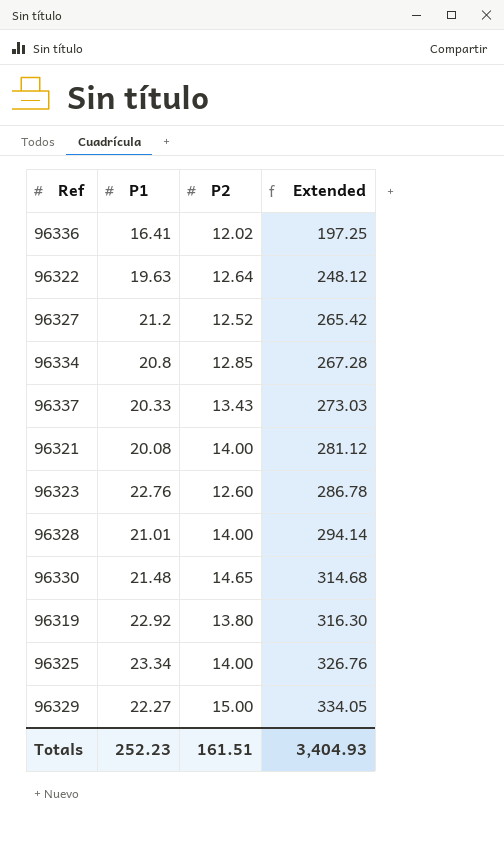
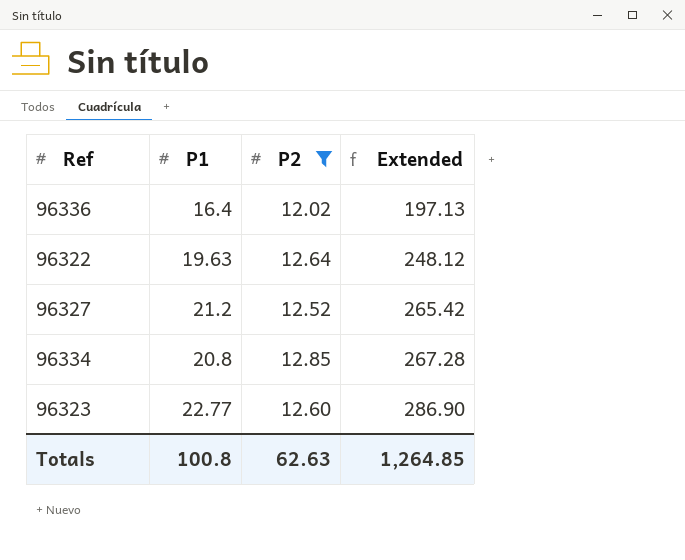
filter: none -> P2 <= 12.85
96336 | P1: 16.41 -> 16.4
96336 | Extended: 197.25 -> 197.13
96323 | P1: 22.76 -> 22.77
96323 | Extended: 286.78 -> 286.90
Totals | P1: 252.23 -> 100.8
Totals | P2: 161.51 -> 62.63
Totals | Extended: 3,404.93 -> 1,264.85

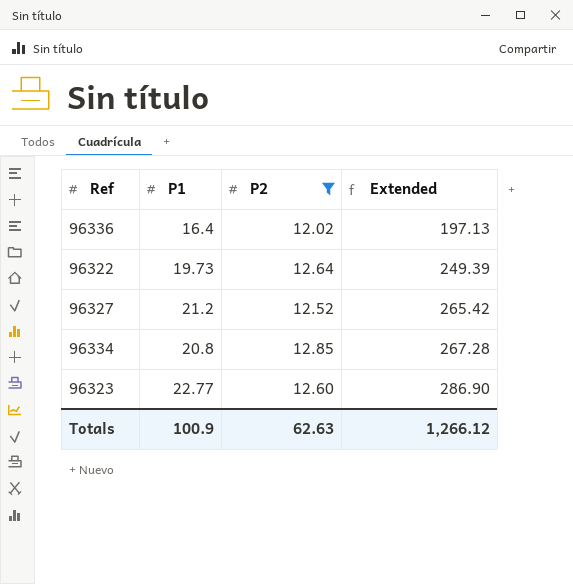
96322 | P1: 19.63 -> 19.73
96322 | Extended: 248.12 -> 249.39
Totals | P1: 100.8 -> 100.9
Totals | Extended: 1,264.85 -> 1,266.12

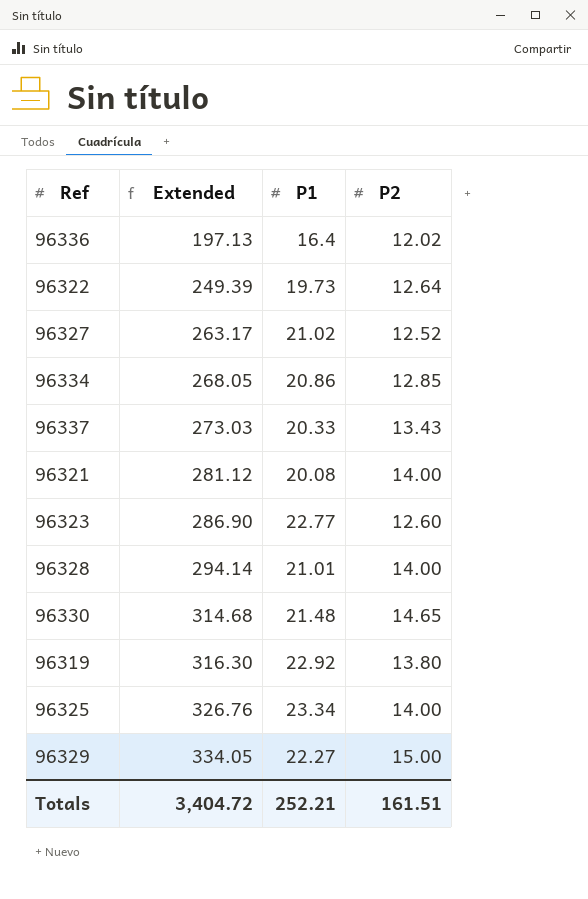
filter: P2 <= 12.85 -> none
column Extended | position: 4 -> 2
96327 | Extended: 265.42 -> 263.17
96327 | P1: 21.2 -> 21.02
96334 | Extended: 267.28 -> 268.05
96334 | P1: 20.8 -> 20.86
Totals | Extended: 1,266.12 -> 3,404.72
Totals | P1: 100.9 -> 252.21
Totals | P2: 62.63 -> 161.51

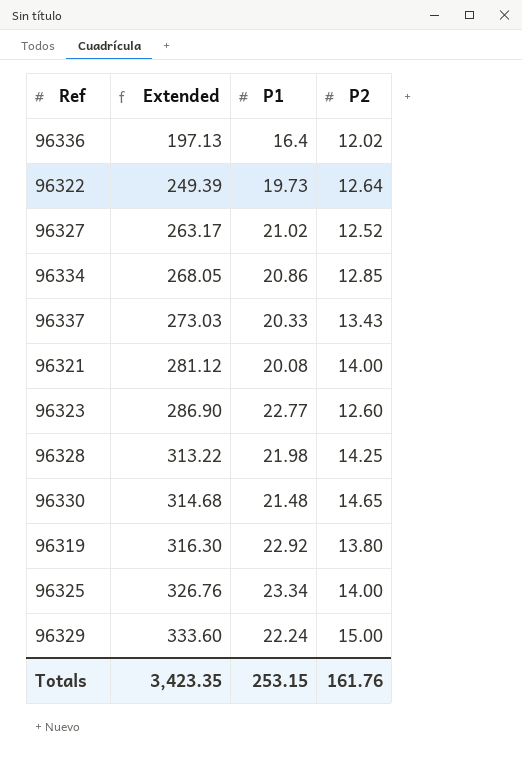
96328 | Extended: 294.14 -> 313.22
96328 | P1: 21.01 -> 21.98
96328 | P2: 14.00 -> 14.25
96329 | Extended: 334.05 -> 333.60
96329 | P1: 22.27 -> 22.24
Totals | Extended: 3,404.72 -> 3,423.35
Totals | P1: 252.21 -> 253.15
Totals | P2: 161.51 -> 161.76

